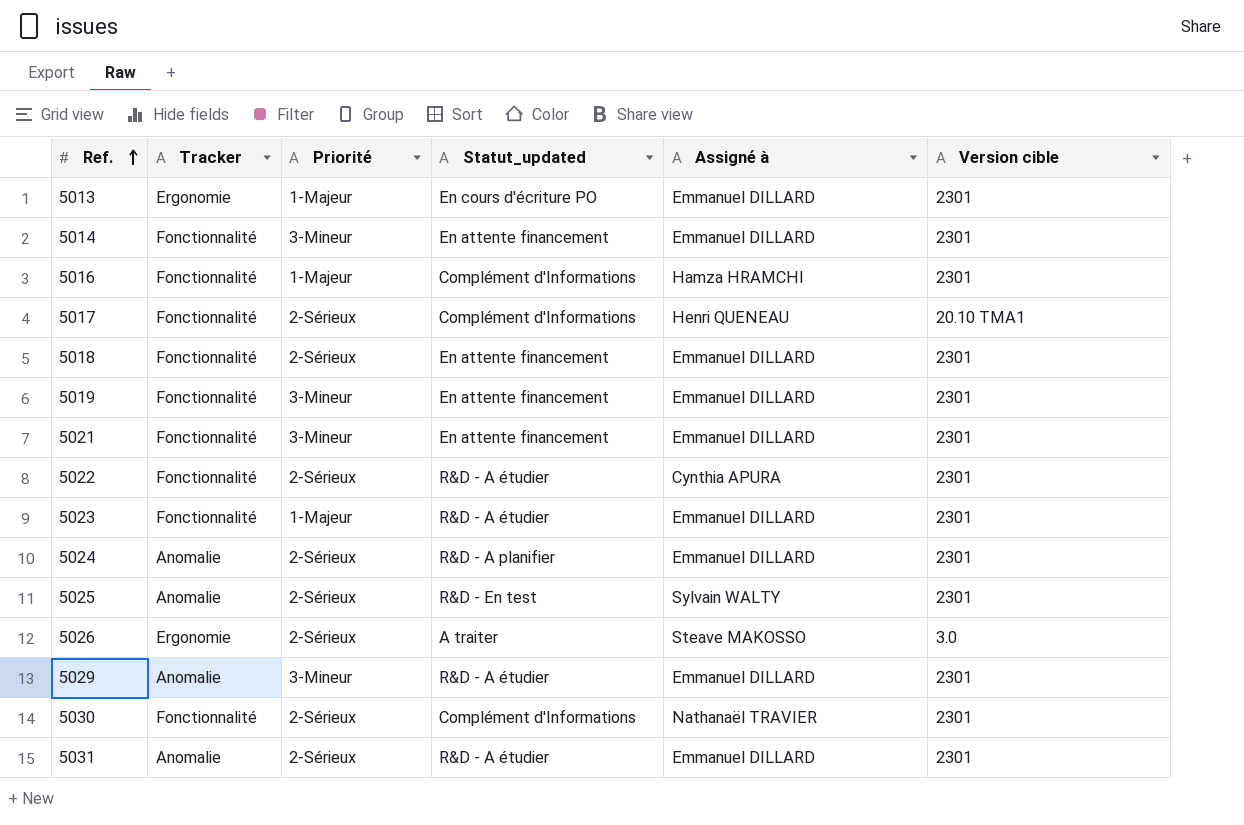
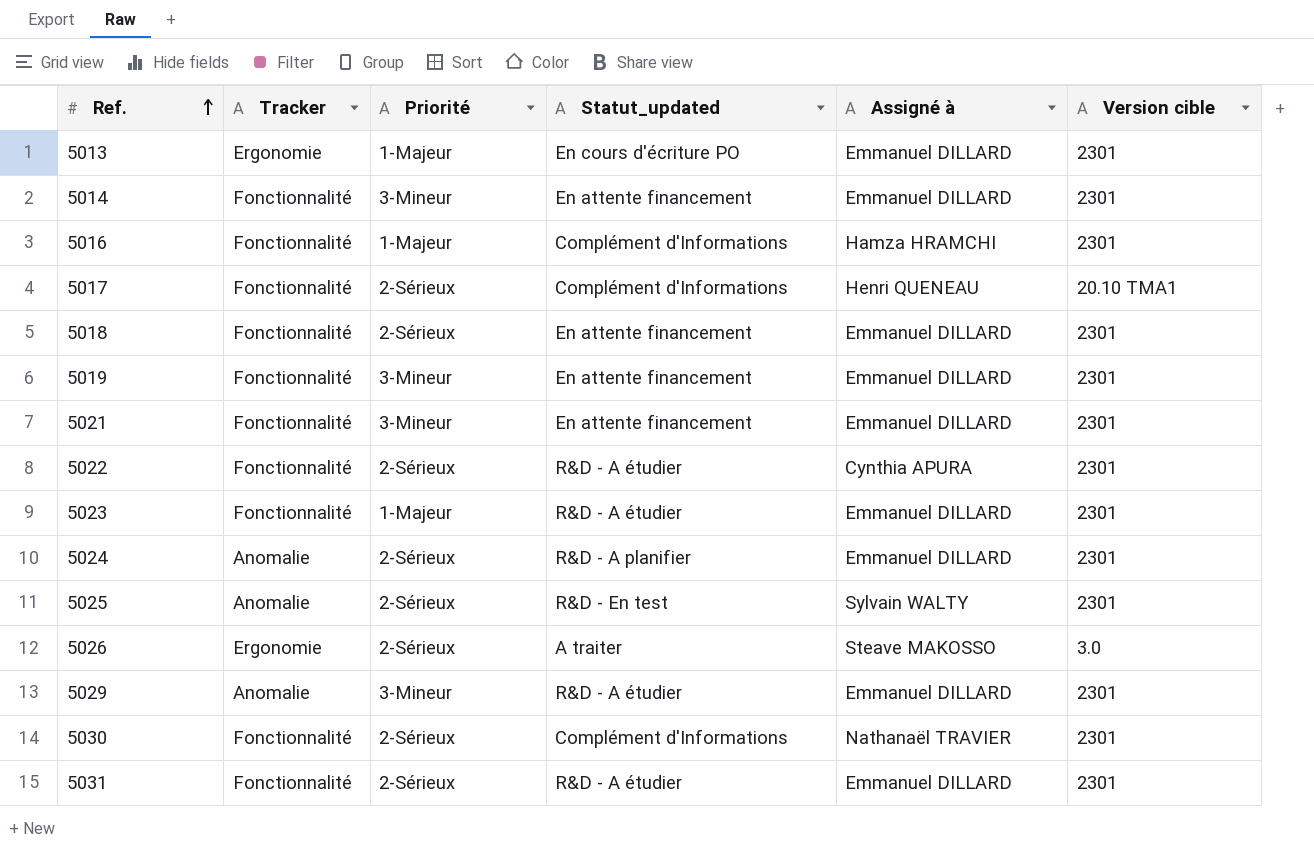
5031 | Tracker: Anomalie -> Fonctionnalité

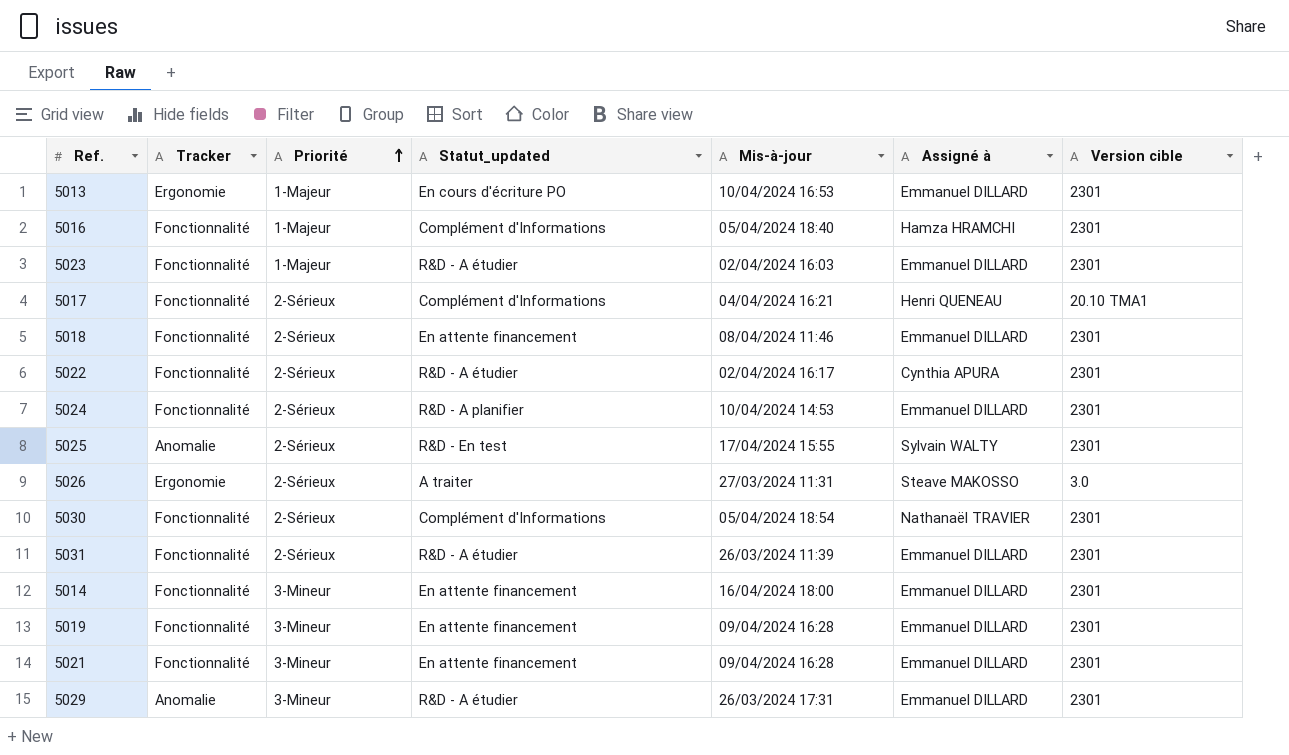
row order: Ref. ascending -> Priorité ascending
column Mis-à-jour | position: none -> 5
5024 | Tracker: Anomalie -> Fonctionnalité

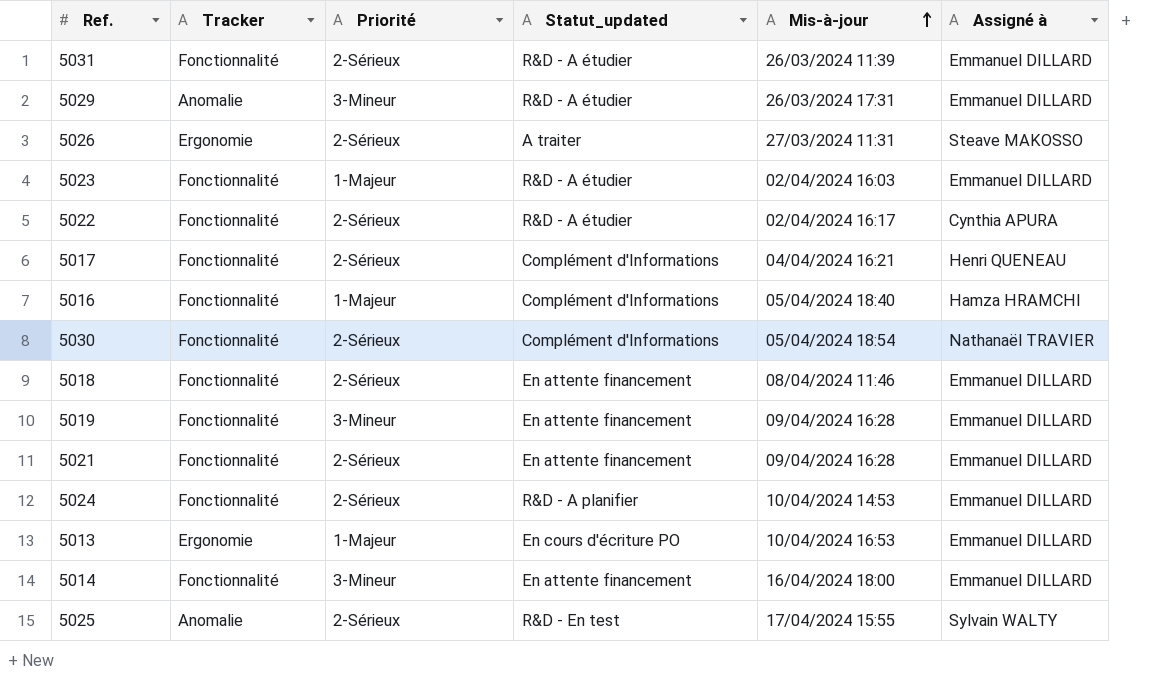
row order: Priorité ascending -> Mis-à-jour ascending
column Version cible | position: 7 -> none
5021 | Priorité: 3-Mineur -> 2-Sérieux

